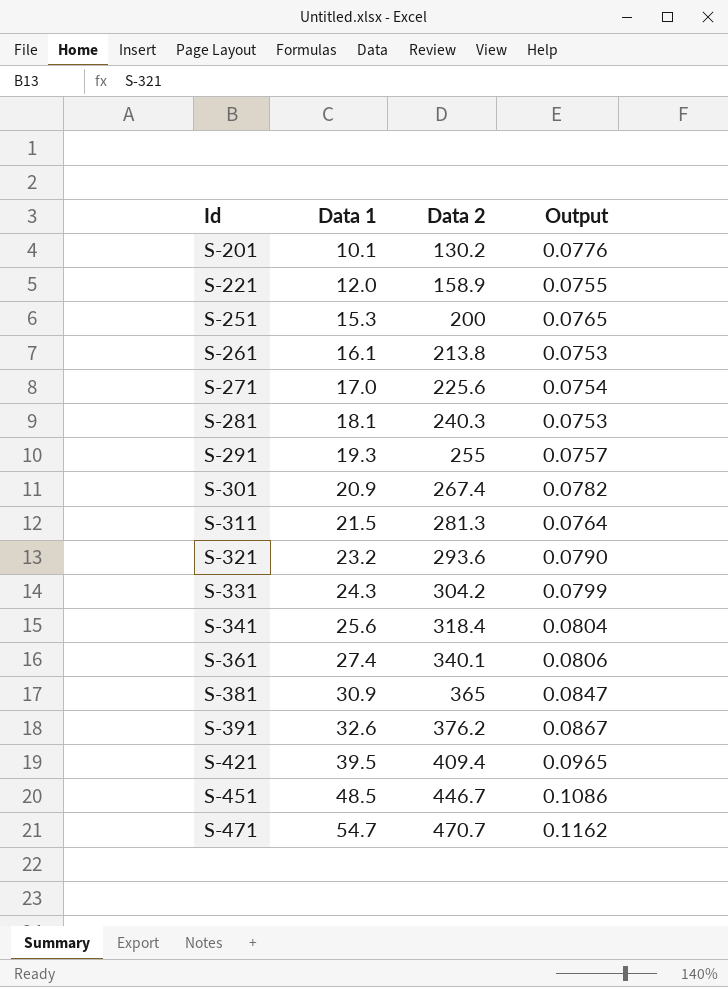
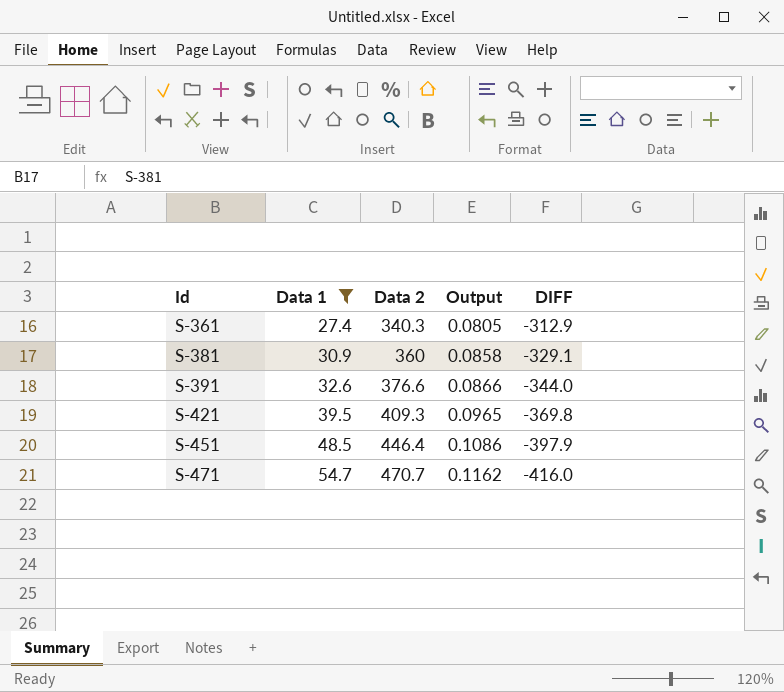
filter: none -> Data 1 >= 27.4
column DIFF | formula: none -> [Data 1] - [Data 2]
S-361 | Data 2: 340.1 -> 340.3
S-361 | Output: 0.0806 -> 0.0805
S-381 | Data 2: 365 -> 360
S-381 | Output: 0.0847 -> 0.0858
S-391 | Data 2: 376.2 -> 376.6
S-391 | Output: 0.0867 -> 0.0866
S-421 | Data 2: 409.4 -> 409.3
S-451 | Data 2: 446.7 -> 446.4

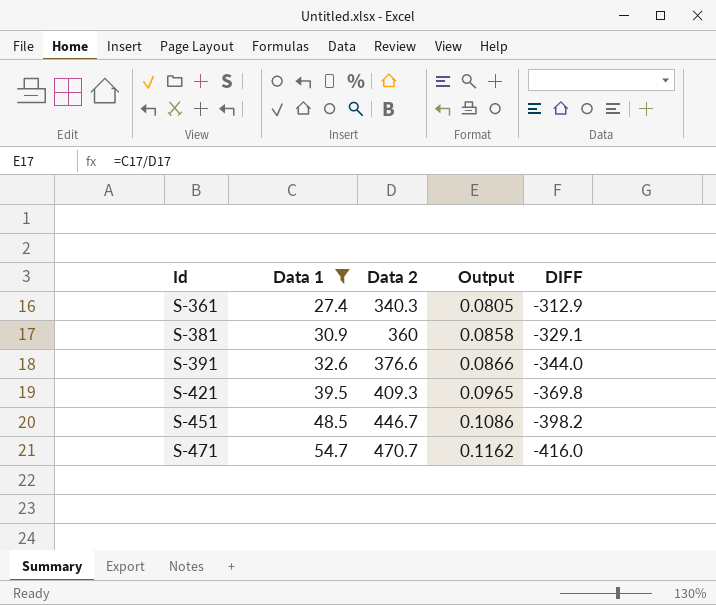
S-451 | Data 2: 446.4 -> 446.7
S-451 | DIFF: -397.9 -> -398.2

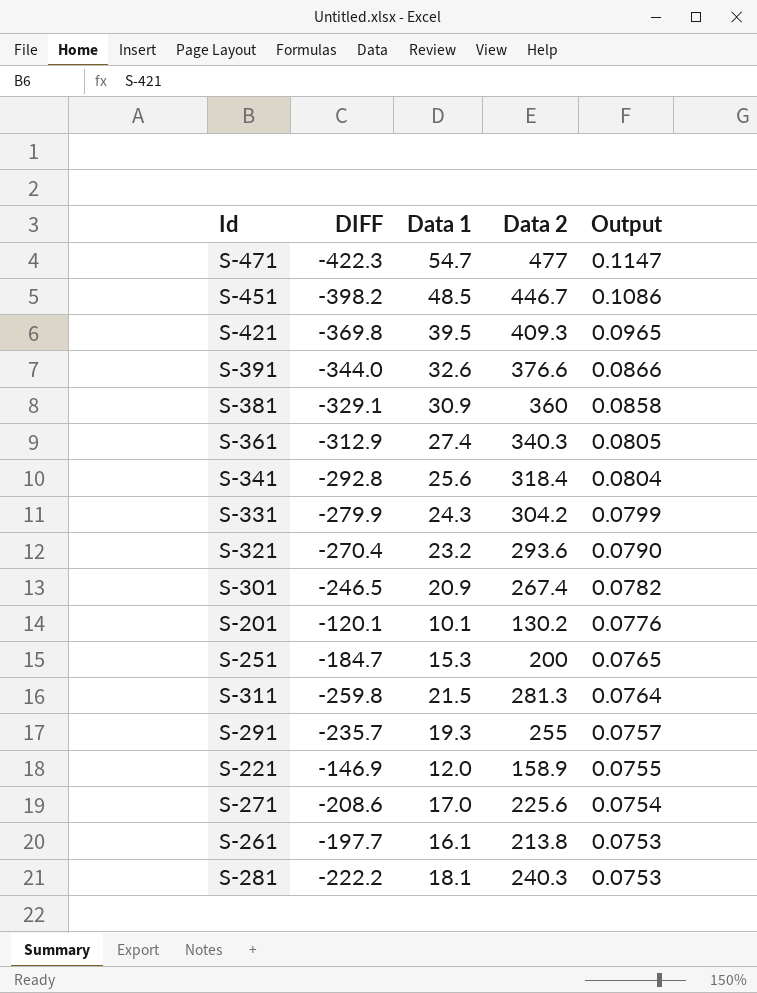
filter: Data 1 >= 27.4 -> none
row order: Id ascending -> Output descending
column DIFF | position: 5 -> 2
S-471 | DIFF: -416.0 -> -422.3
S-471 | Data 2: 470.7 -> 477
S-471 | Output: 0.1162 -> 0.1147

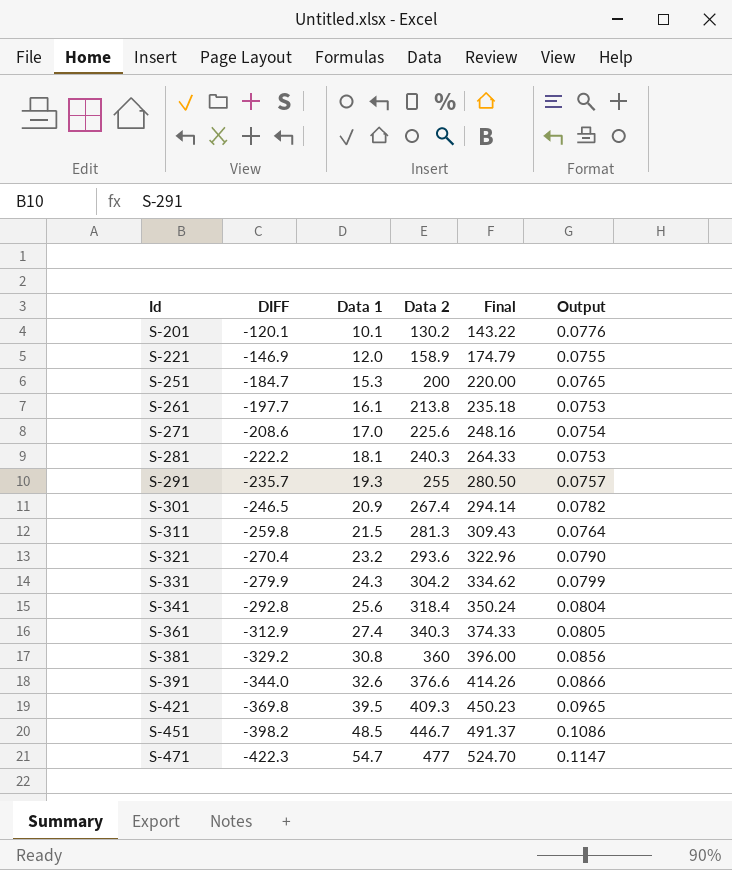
row order: Output descending -> Id ascending
column Final | formula: none -> [Data 2] * 1.1
S-381 | DIFF: -329.1 -> -329.2
S-381 | Data 1: 30.9 -> 30.8
S-381 | Output: 0.0858 -> 0.0856

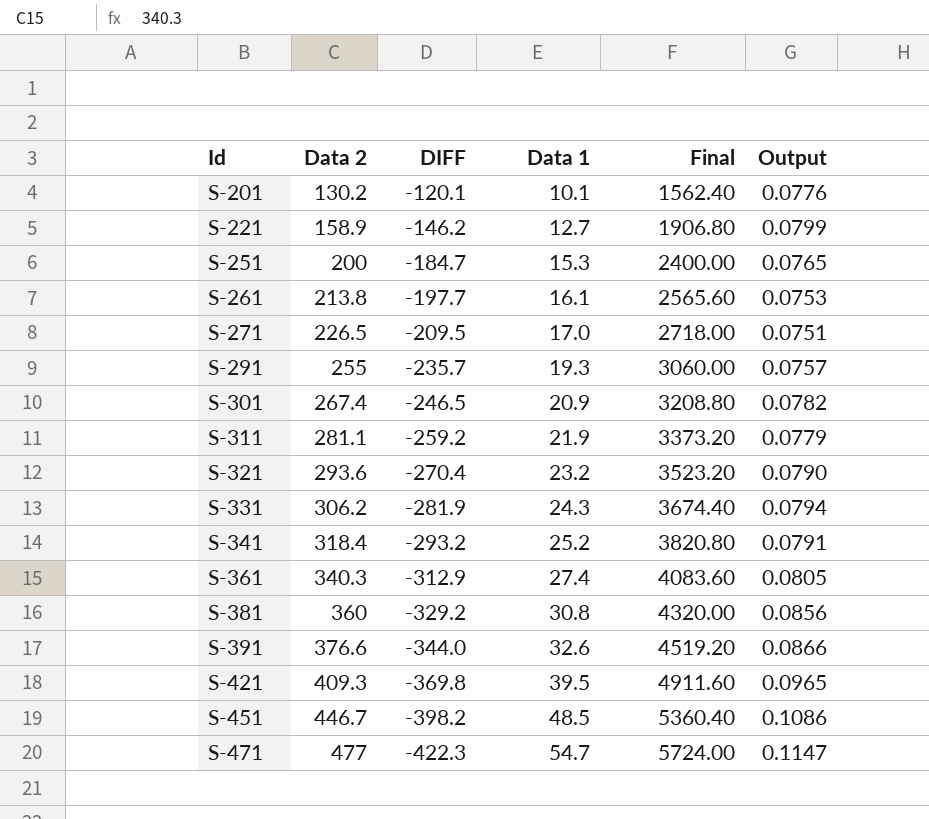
column Data 2 | position: 4 -> 2
column Final | formula: [Data 2] * 1.1 -> [Data 2] * 12
row S-281: -222.2 | 18.1 | 240.3 | 264.33 | 0.0753 -> none
S-221 | DIFF: -146.9 -> -146.2
S-221 | Data 1: 12.0 -> 12.7
S-221 | Output: 0.0755 -> 0.0799
S-271 | Data 2: 225.6 -> 226.5
S-271 | DIFF: -208.6 -> -209.5
S-271 | Output: 0.0754 -> 0.0751
S-311 | Data 2: 281.3 -> 281.1
S-311 | DIFF: -259.8 -> -259.2
S-311 | Data 1: 21.5 -> 21.9
S-311 | Output: 0.0764 -> 0.0779
S-331 | Data 2: 304.2 -> 306.2
S-331 | DIFF: -279.9 -> -281.9
S-331 | Output: 0.0799 -> 0.0794
S-341 | DIFF: -292.8 -> -293.2
S-341 | Data 1: 25.6 -> 25.2
S-341 | Output: 0.0804 -> 0.0791

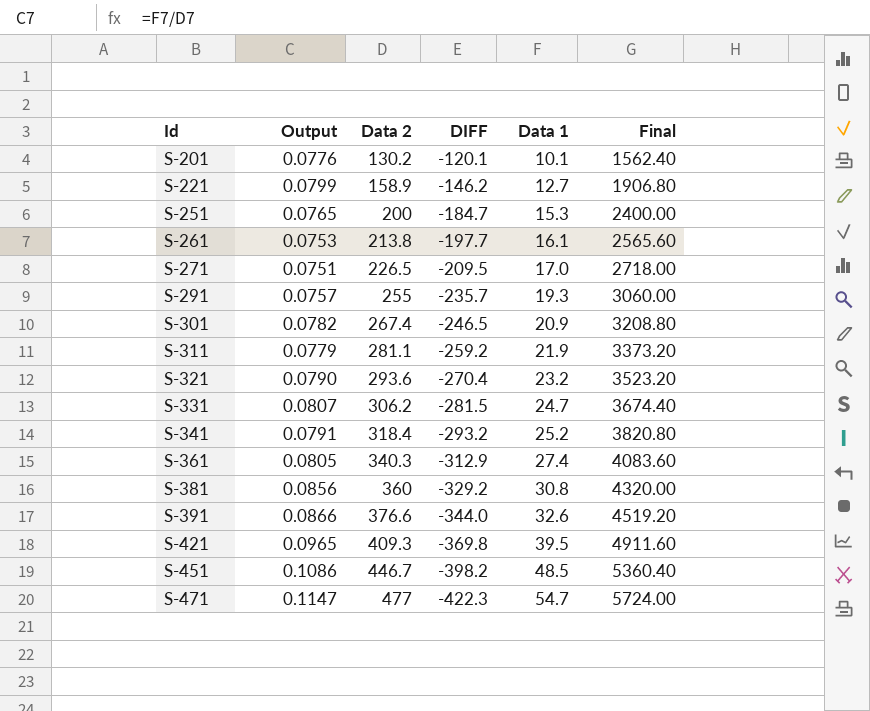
column Output | position: 6 -> 2
S-331 | Output: 0.0794 -> 0.0807
S-331 | DIFF: -281.9 -> -281.5
S-331 | Data 1: 24.3 -> 24.7

